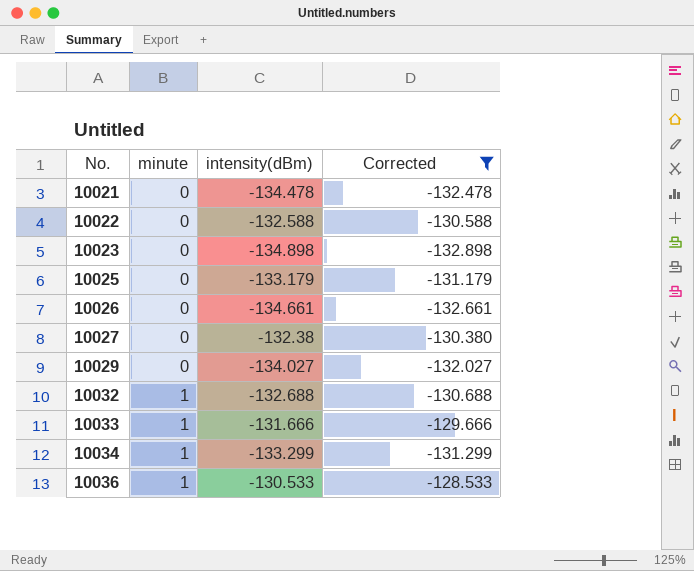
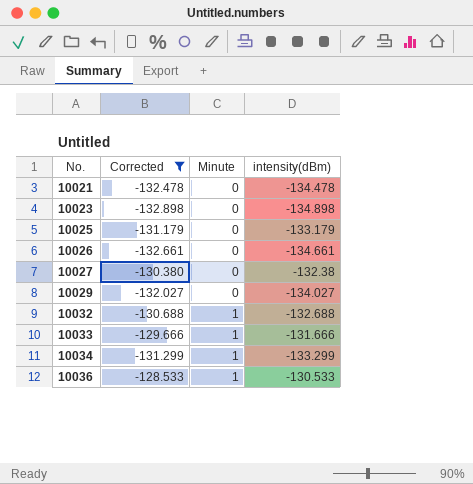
column Corrected | position: 4 -> 2
column name: minute -> Minute
row 10022: 0 | -132.588 | -130.588 -> none

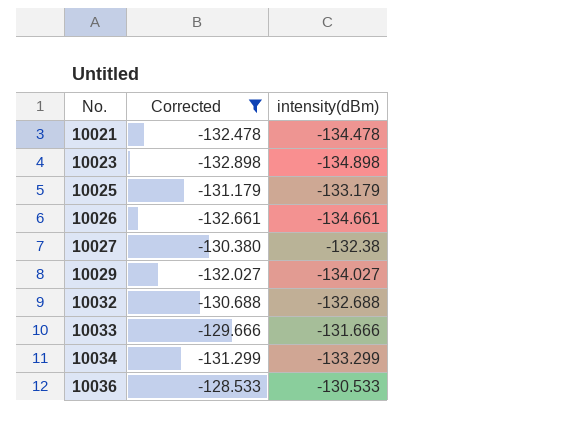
column Minute | position: 3 -> none

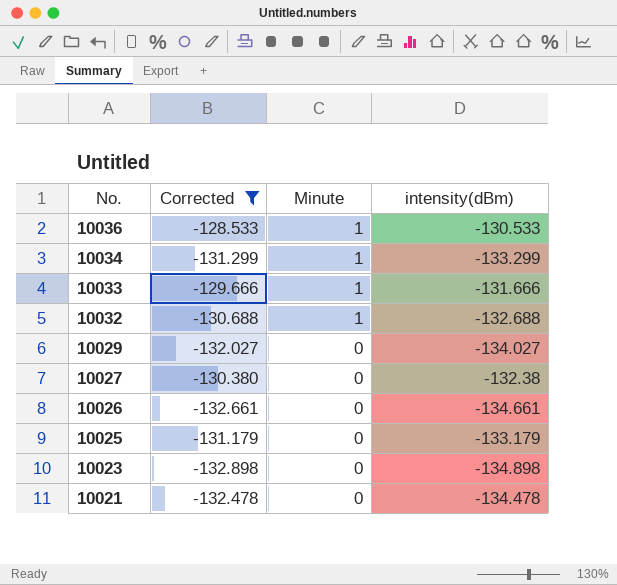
row order: No. ascending -> No. descending
column Minute | position: none -> 3

